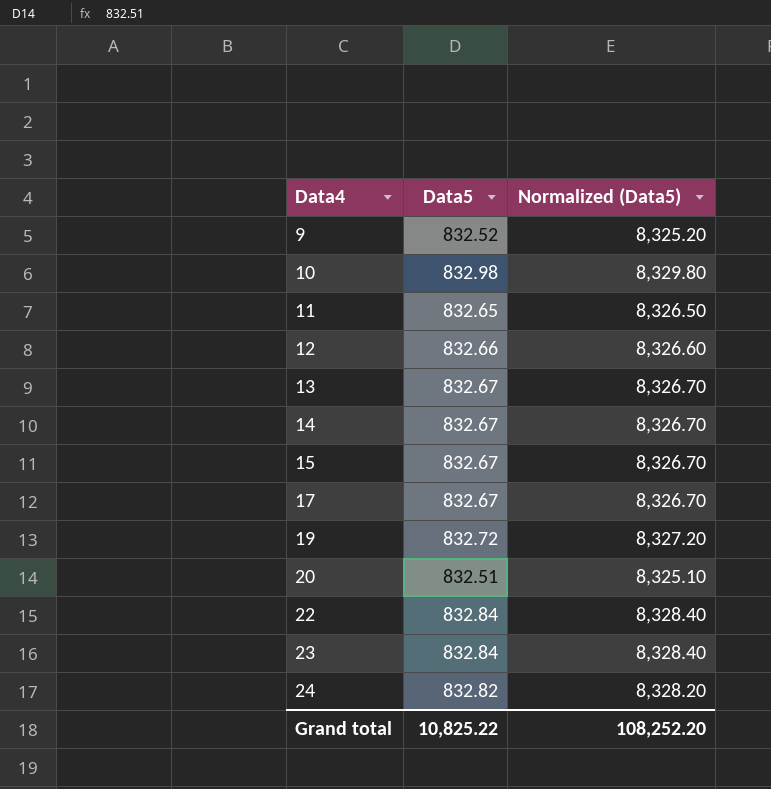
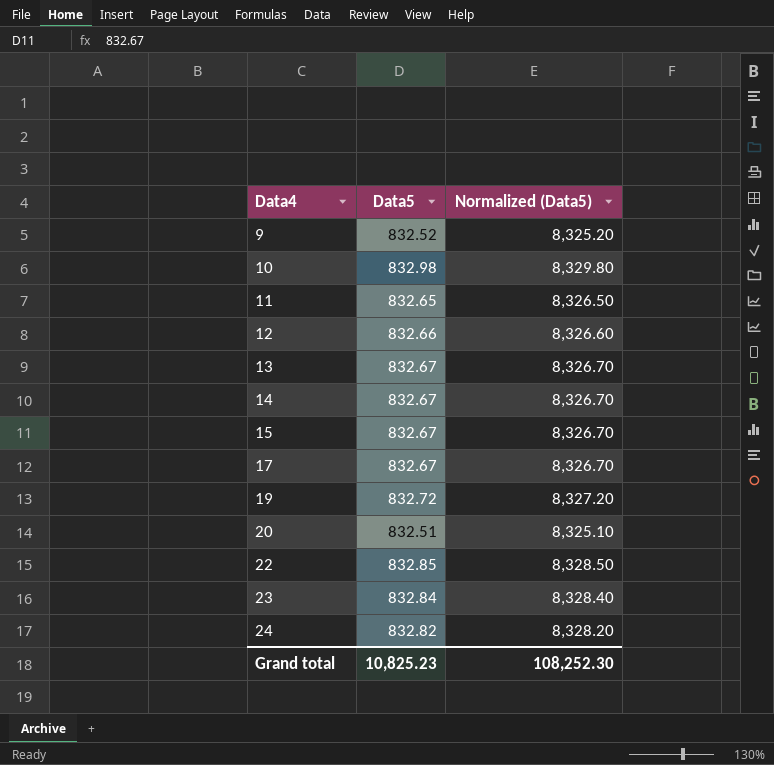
22 | Data5: 832.84 -> 832.85
22 | Normalized (Data5): 8,328.40 -> 8,328.50
Grand total | Data5: 10,825.22 -> 10,825.23
Grand total | Normalized (Data5): 108,252.20 -> 108,252.30

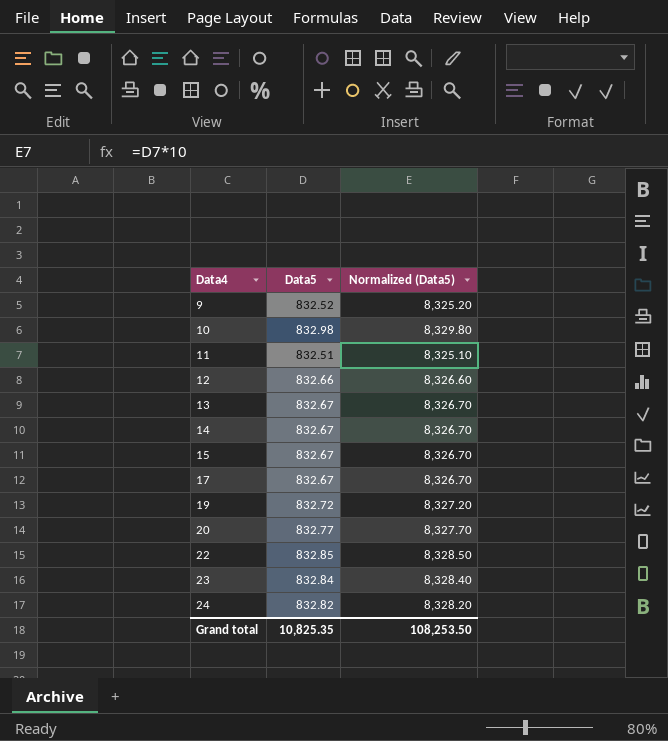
11 | Data5: 832.65 -> 832.51
11 | Normalized (Data5): 8,326.50 -> 8,325.10
20 | Data5: 832.51 -> 832.77
20 | Normalized (Data5): 8,325.10 -> 8,327.70
Grand total | Data5: 10,825.23 -> 10,825.35
Grand total | Normalized (Data5): 108,252.30 -> 108,253.50

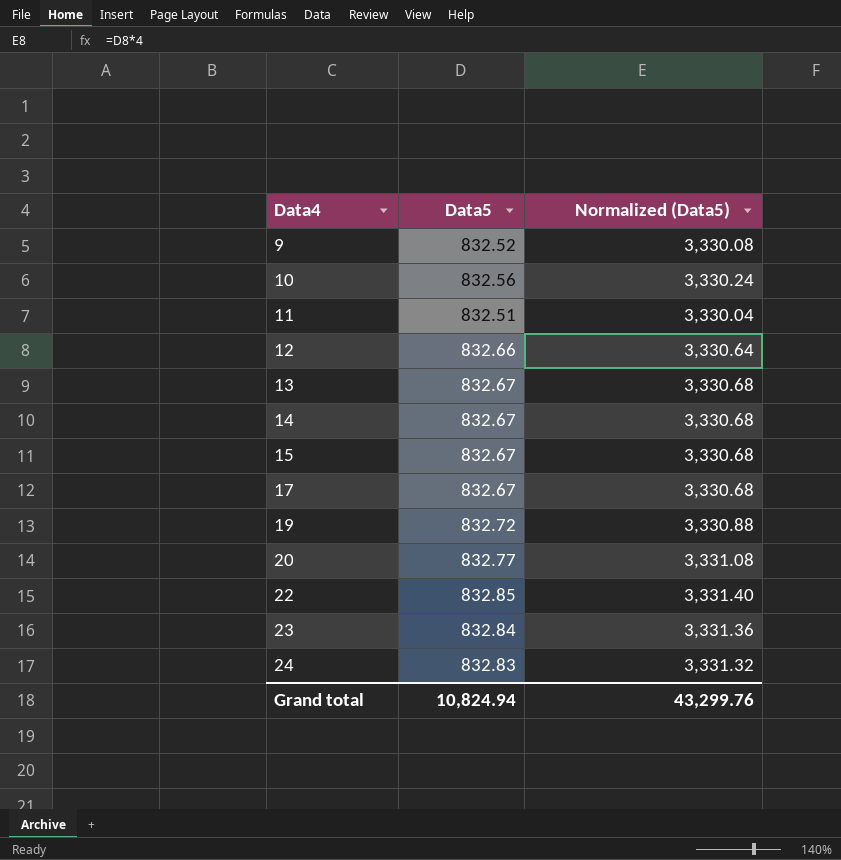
column Normalized (Data5) | formula: [Data5] * 10 -> [Data5] * 4
10 | Data5: 832.98 -> 832.56
24 | Data5: 832.82 -> 832.83
Grand total | Data5: 10,825.35 -> 10,824.94
Grand total | Normalized (Data5): 108,253.50 -> 43,299.76

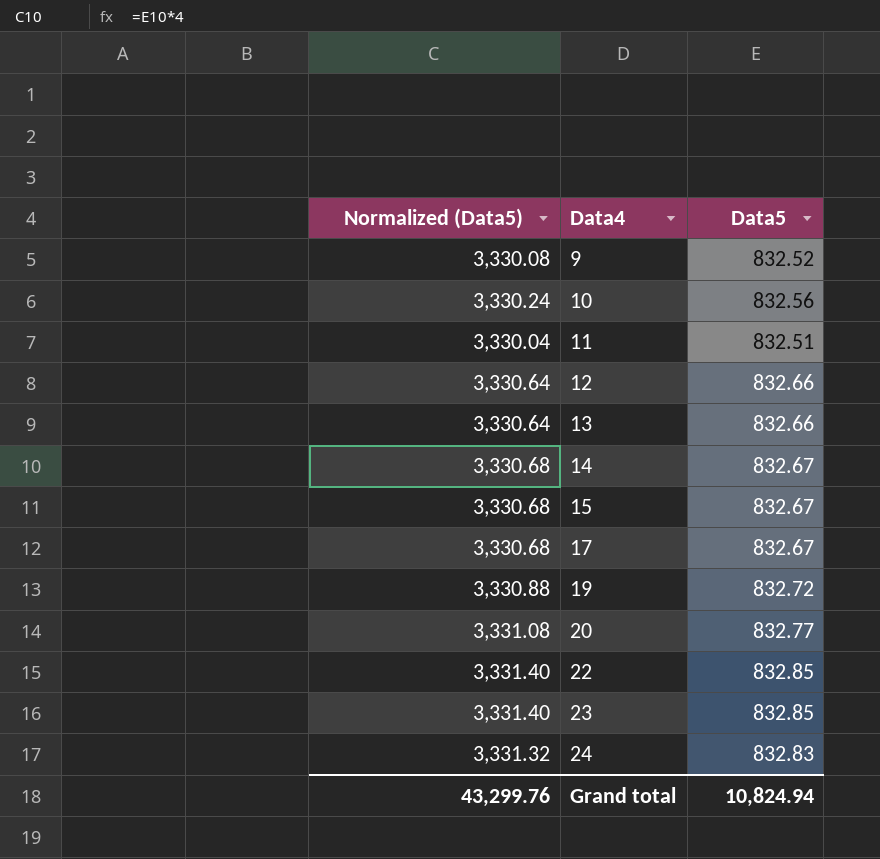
column Normalized (Data5) | position: 3 -> 1
13 | Normalized (Data5): 3,330.68 -> 3,330.64
13 | Data5: 832.67 -> 832.66
23 | Normalized (Data5): 3,331.36 -> 3,331.40
23 | Data5: 832.84 -> 832.85

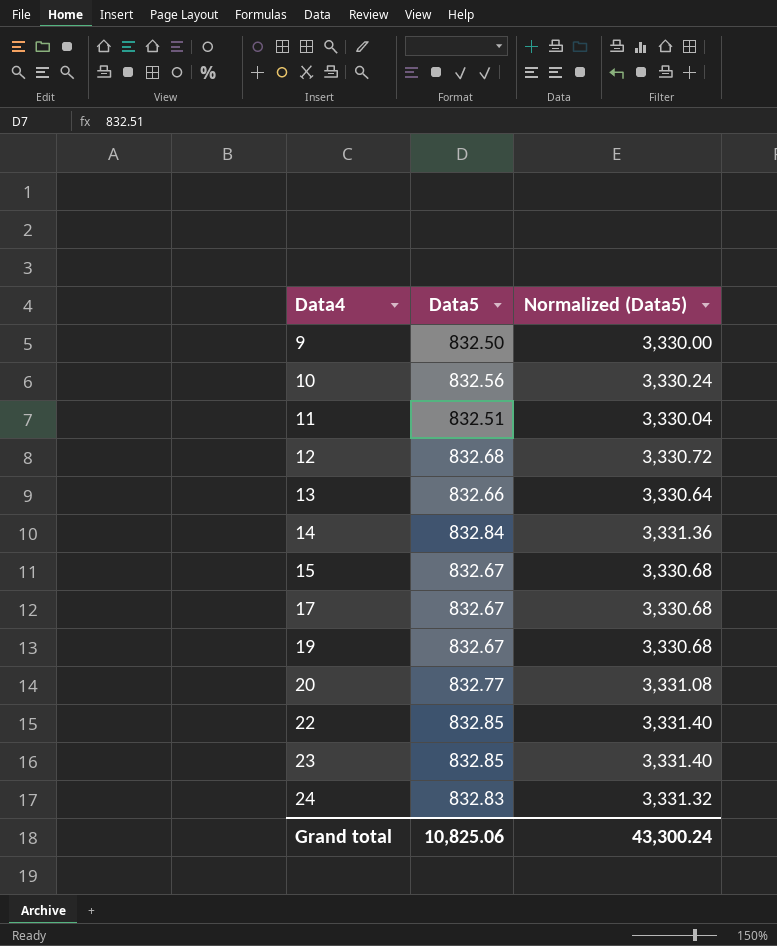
column Normalized (Data5) | position: 1 -> 3
9 | Data5: 832.52 -> 832.50
9 | Normalized (Data5): 3,330.08 -> 3,330.00
12 | Data5: 832.66 -> 832.68
12 | Normalized (Data5): 3,330.64 -> 3,330.72
14 | Data5: 832.67 -> 832.84
14 | Normalized (Data5): 3,330.68 -> 3,331.36
19 | Data5: 832.72 -> 832.67
19 | Normalized (Data5): 3,330.88 -> 3,330.68
Grand total | Data5: 10,824.94 -> 10,825.06
Grand total | Normalized (Data5): 43,299.76 -> 43,300.24

